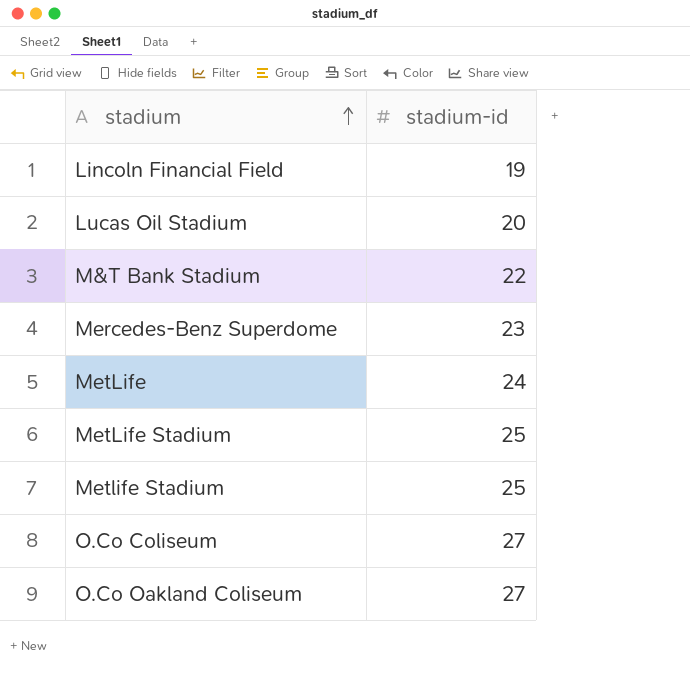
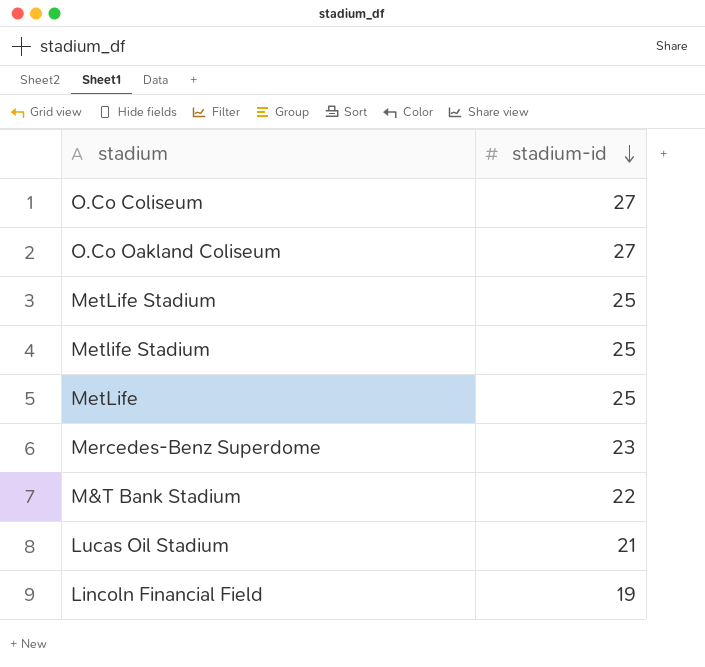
row order: stadium ascending -> stadium-id descending
MetLife | stadium-id: 24 -> 25
Lucas Oil Stadium | stadium-id: 20 -> 21

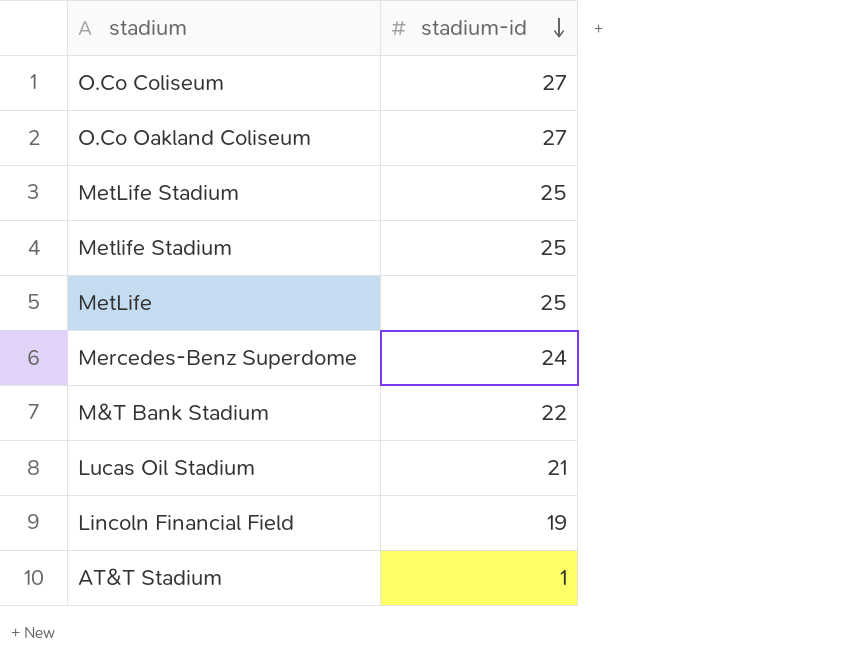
Mercedes-Benz Superdome | stadium-id: 23 -> 24
row AT&T Stadium: none -> 1

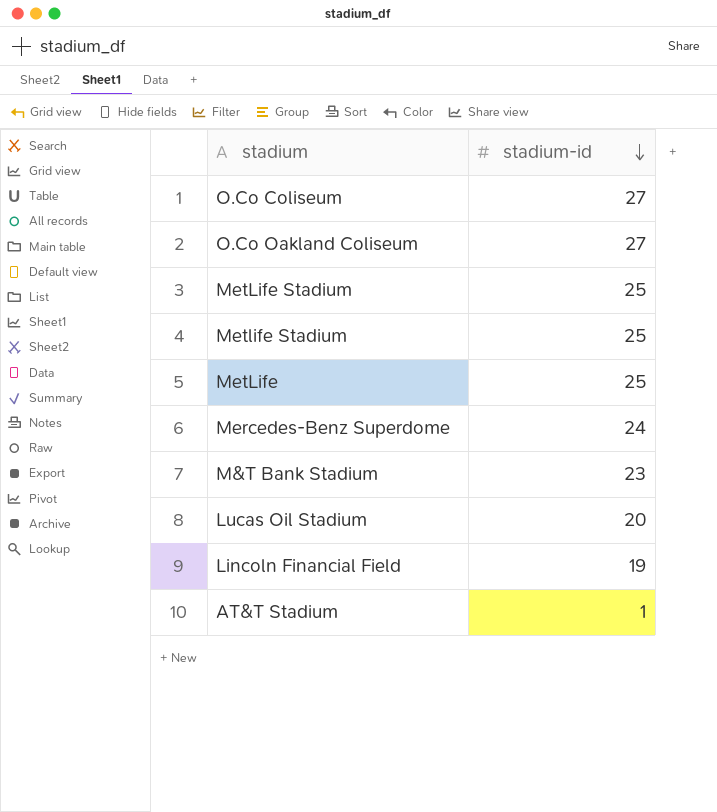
M&T Bank Stadium | stadium-id: 22 -> 23
Lucas Oil Stadium | stadium-id: 21 -> 20

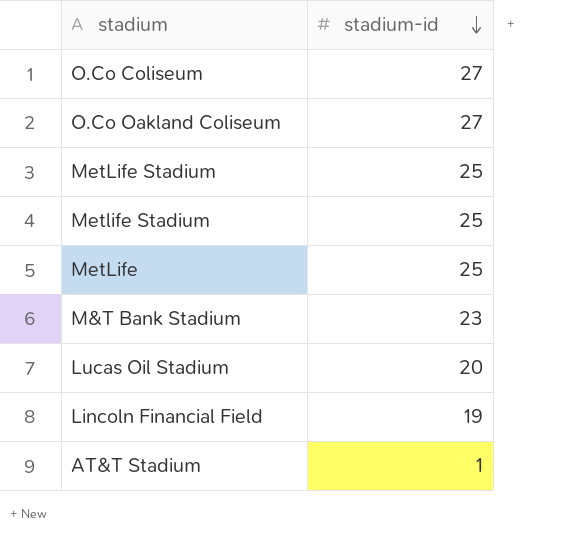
row Mercedes-Benz Superdome: 24 -> none

